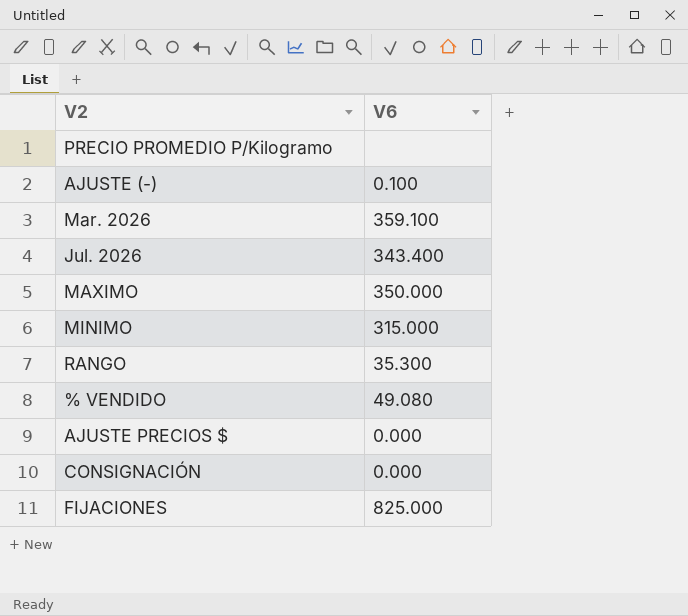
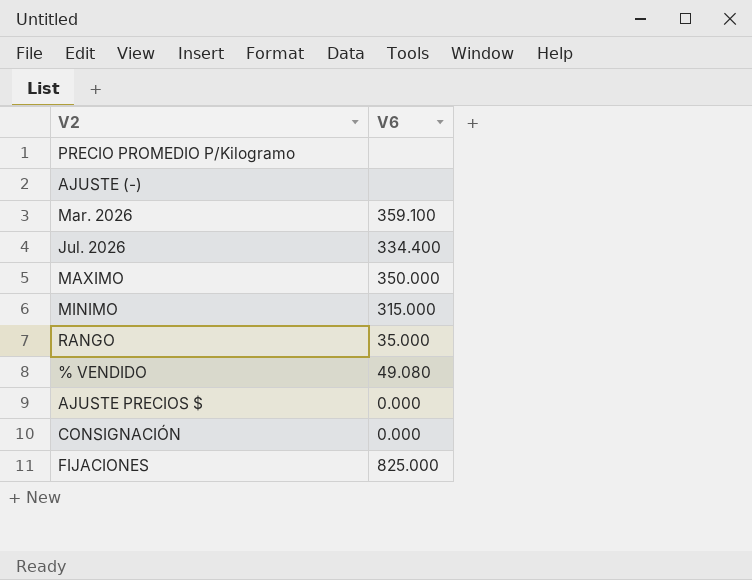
AJUSTE (-) | V6: 0.100 -> none
Jul. 2026 | V6: 343.400 -> 334.400
RANGO | V6: 35.300 -> 35.000

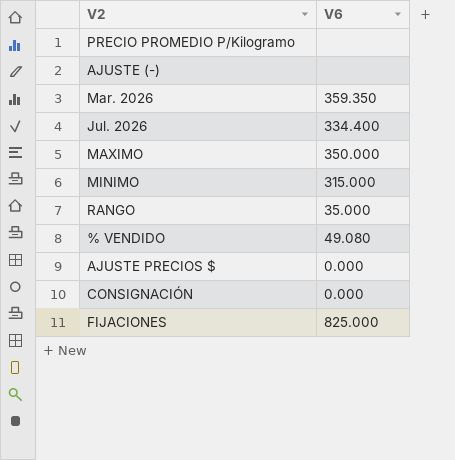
Mar. 2026 | V6: 359.100 -> 359.350

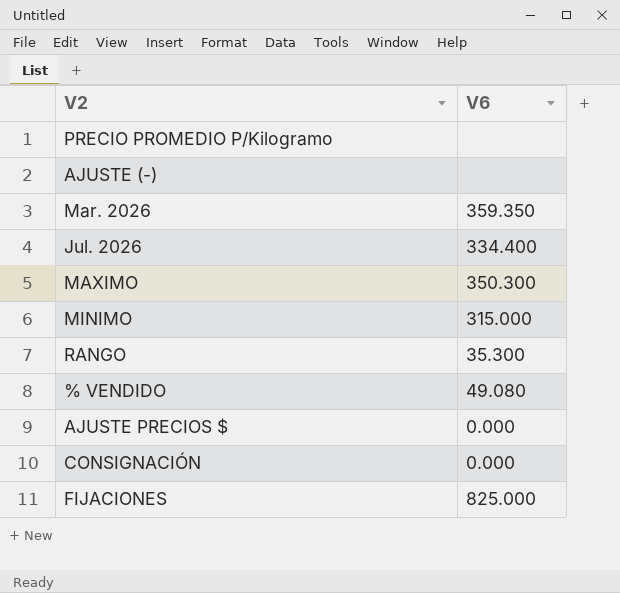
MAXIMO | V6: 350.000 -> 350.300
RANGO | V6: 35.000 -> 35.300

